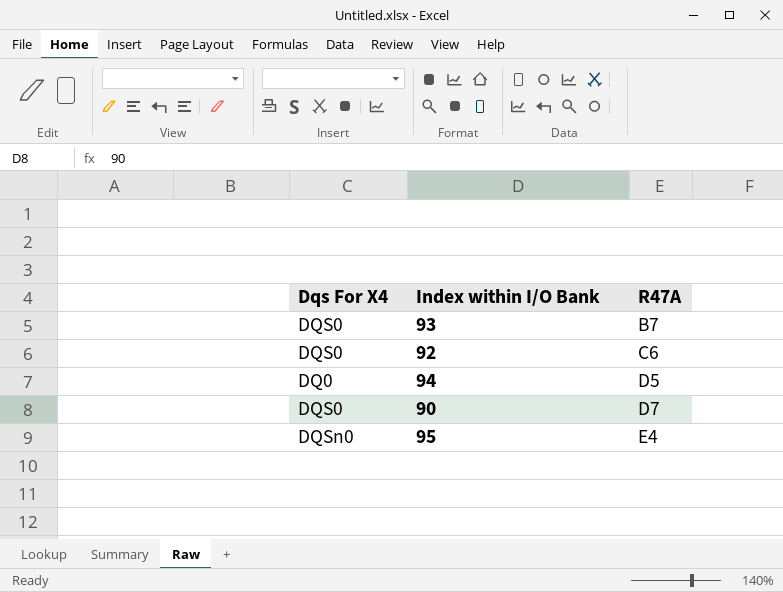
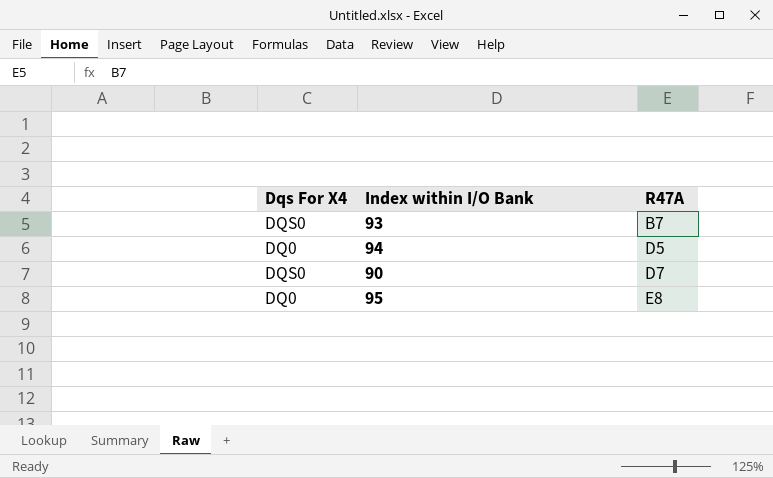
row 92: DQS0 | C6 -> none
95 | Dqs For X4: DQSn0 -> DQ0
95 | R47A: E4 -> E8

